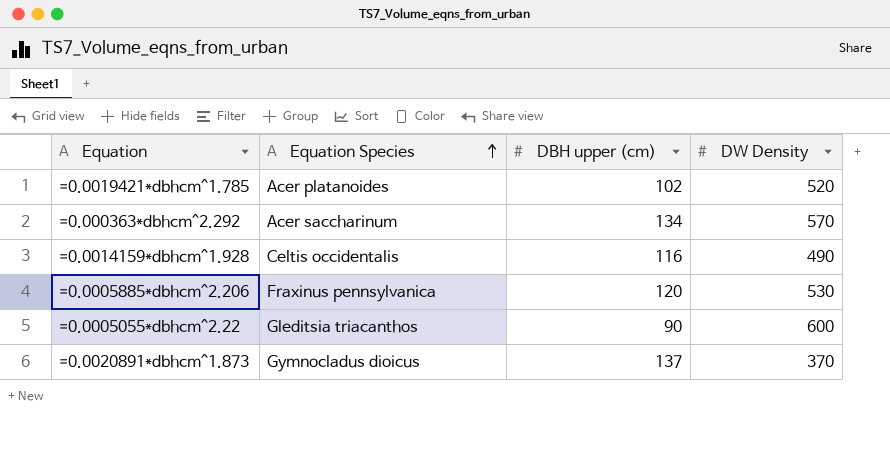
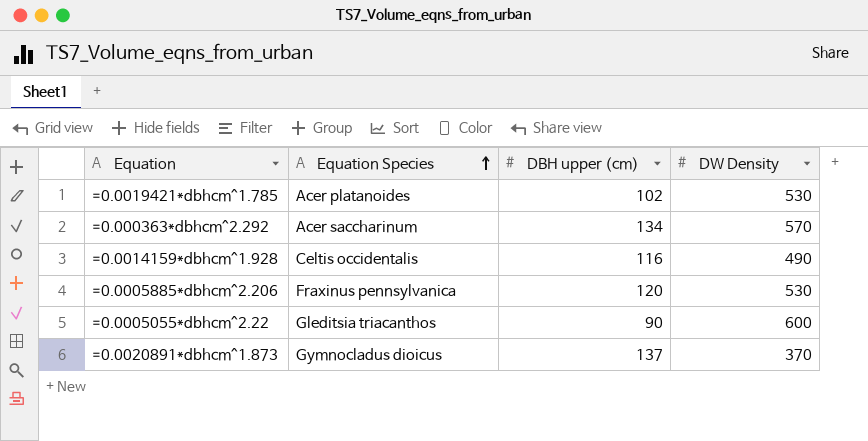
=0.0019421*dbhcm^1.785 | DW Density: 520 -> 530

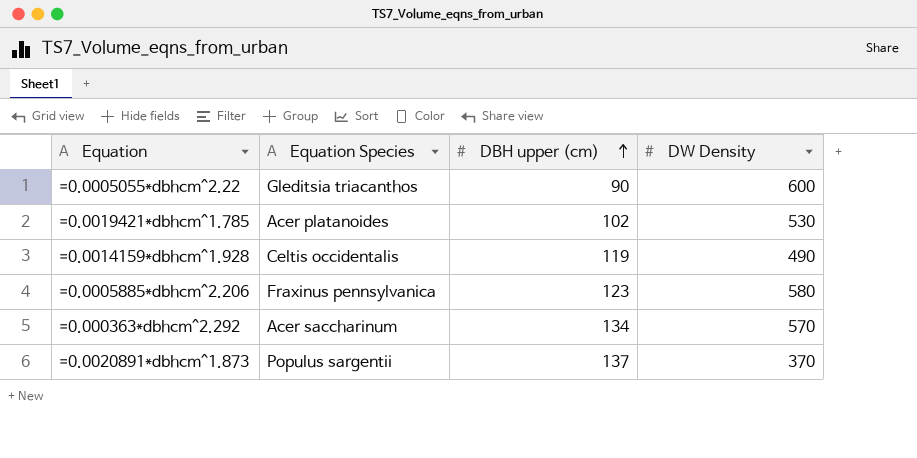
row order: Equation Species ascending -> DBH upper (cm) ascending
=0.0014159*dbhcm^1.928 | DBH upper (cm): 116 -> 119
=0.0005885*dbhcm^2.206 | DBH upper (cm): 120 -> 123
=0.0005885*dbhcm^2.206 | DW Density: 530 -> 580
=0.0020891*dbhcm^1.873 | Equation Species: Gymnocladus dioicus -> Populus sargentii

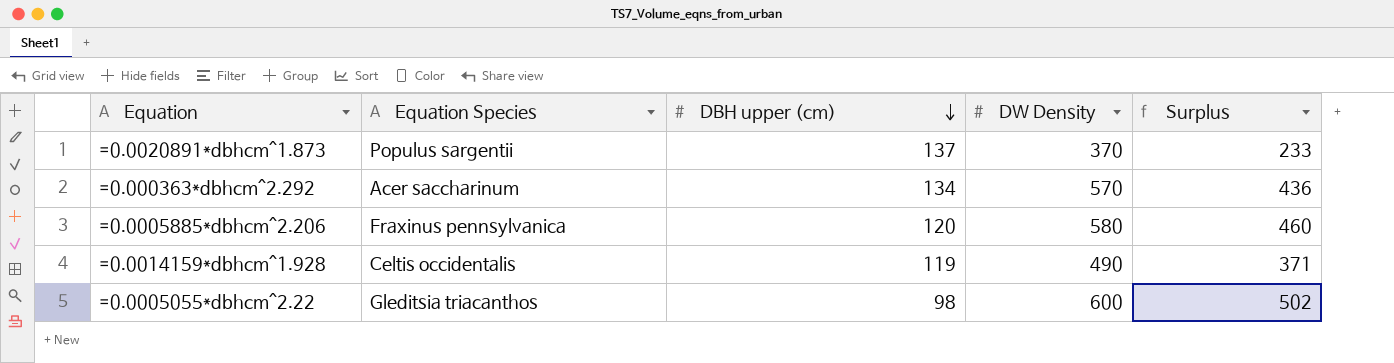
row order: DBH upper (cm) ascending -> DBH upper (cm) descending
column Surplus | formula: none -> [DW Density] - [DBH upper (cm)]
row =0.0019421*dbhcm^1.785: Acer platanoides | 102 | 530 -> none
=0.0005885*dbhcm^2.206 | DBH upper (cm): 123 -> 120
=0.0005055*dbhcm^2.22 | DBH upper (cm): 90 -> 98

